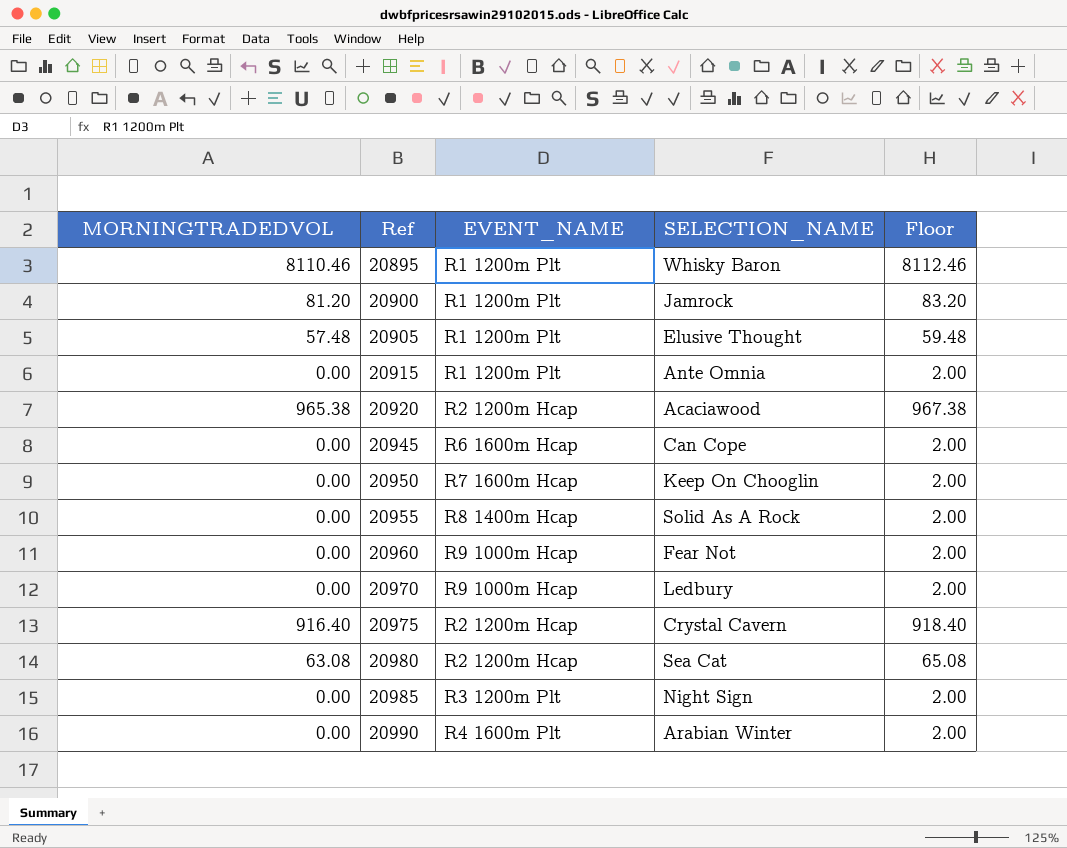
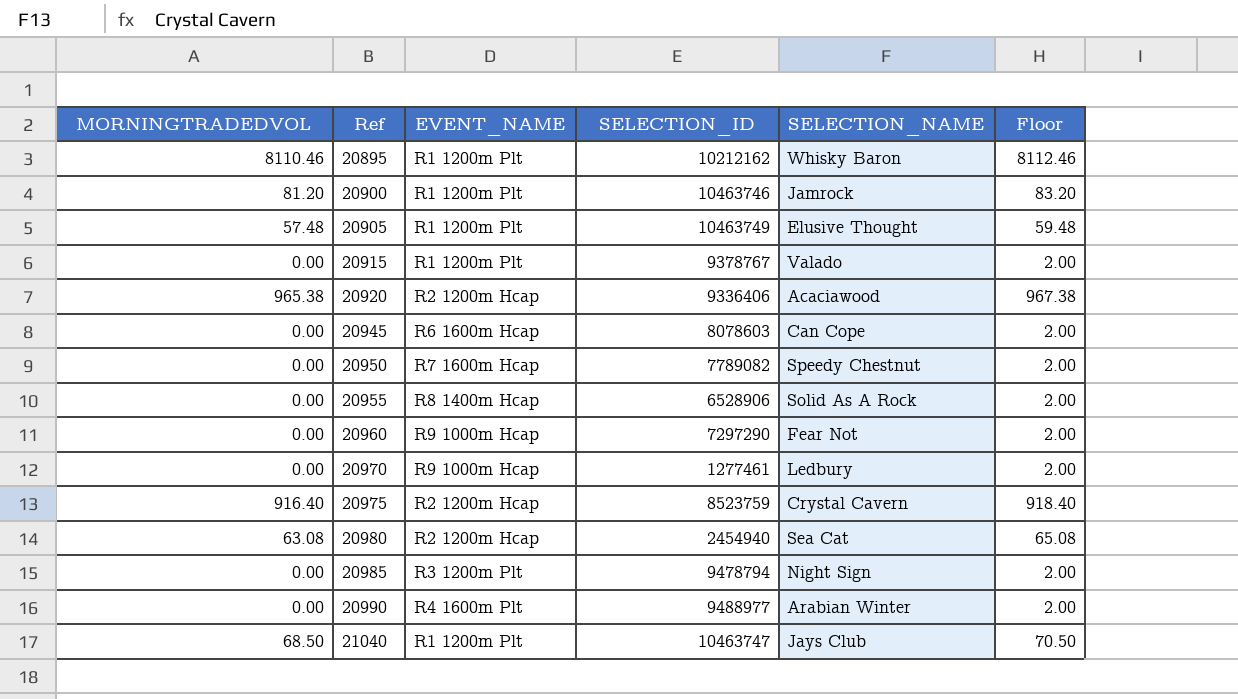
column SELECTION_ID | position: none -> 4
20915 | SELECTION_NAME: Ante Omnia -> Valado
20950 | SELECTION_NAME: Keep On Chooglin -> Speedy Chestnut
row 21040: none -> 68.50 | R1 1200m Plt | 10463747 | Jays Club | 70.50

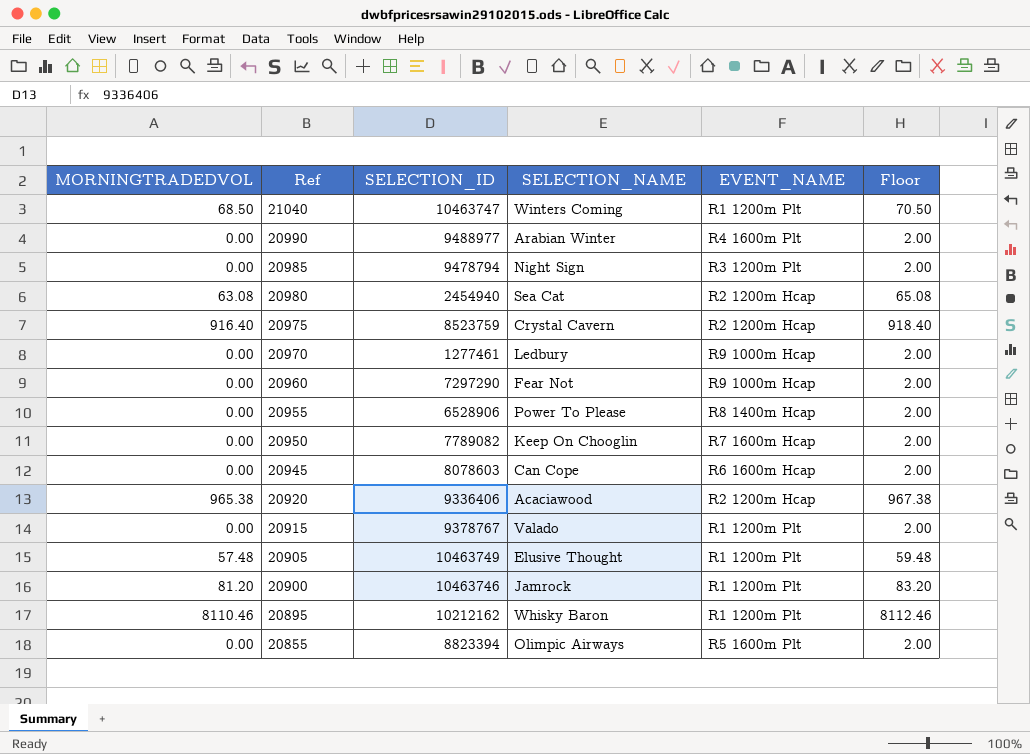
row order: Ref ascending -> Ref descending
column EVENT_NAME | position: 3 -> 5
21040 | SELECTION_NAME: Jays Club -> Winters Coming
20955 | SELECTION_NAME: Solid As A Rock -> Power To Please
20950 | SELECTION_NAME: Speedy Chestnut -> Keep On Chooglin
row 20855: none -> 0.00 | 8823394 | Olimpic Airways | R5 1600m Plt | 2.00

